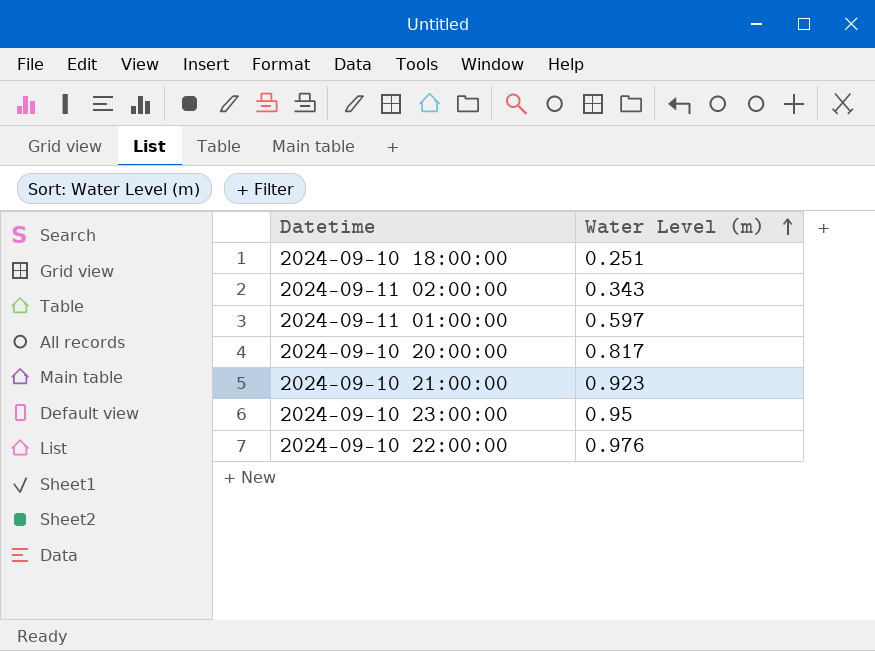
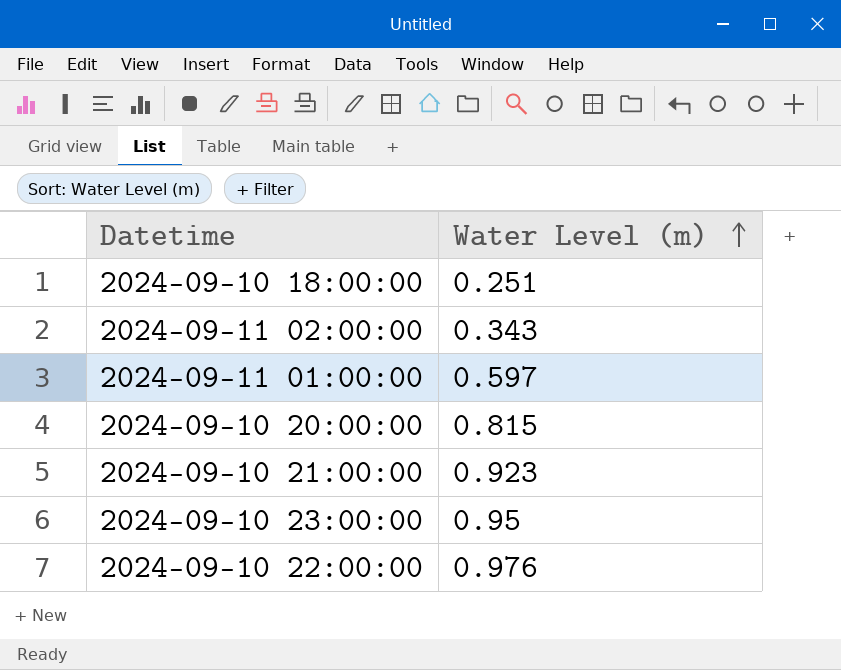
2024-09-10 20:00:00 | Water Level (m): 0.817 -> 0.815

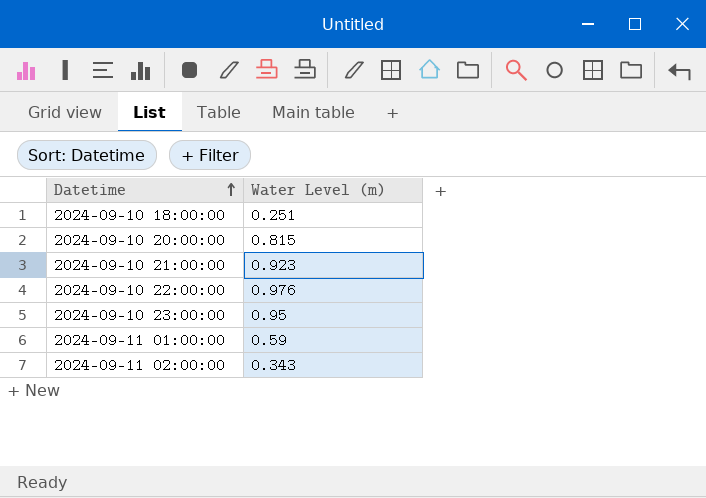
row order: Water Level (m) ascending -> Datetime ascending
2024-09-11 01:00:00 | Water Level (m): 0.597 -> 0.59

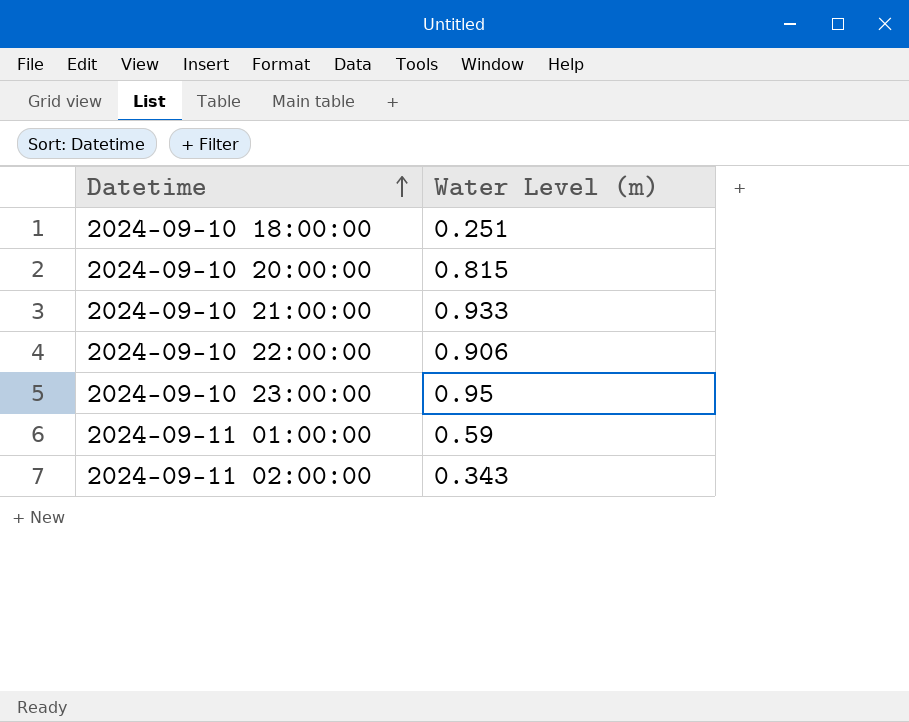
2024-09-10 21:00:00 | Water Level (m): 0.923 -> 0.933
2024-09-10 22:00:00 | Water Level (m): 0.976 -> 0.906

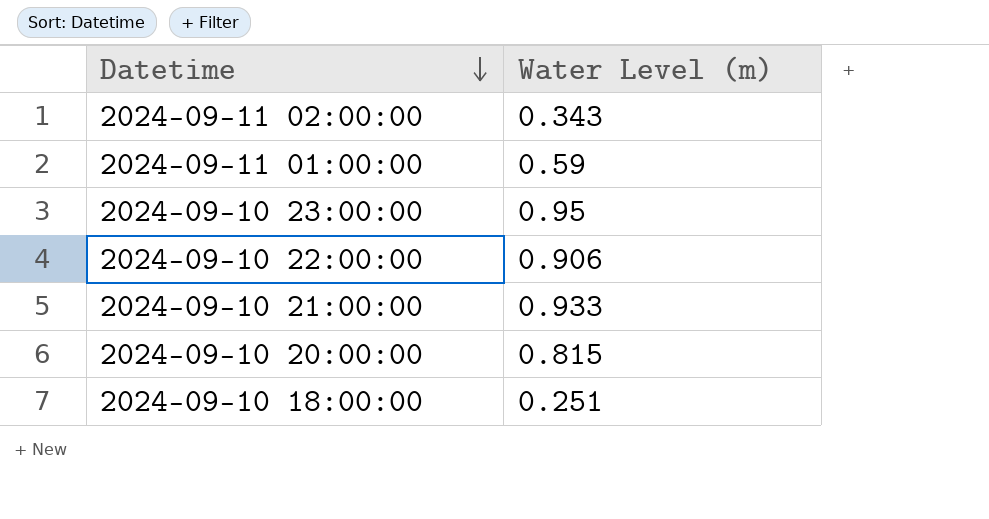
row order: Datetime ascending -> Datetime descending

